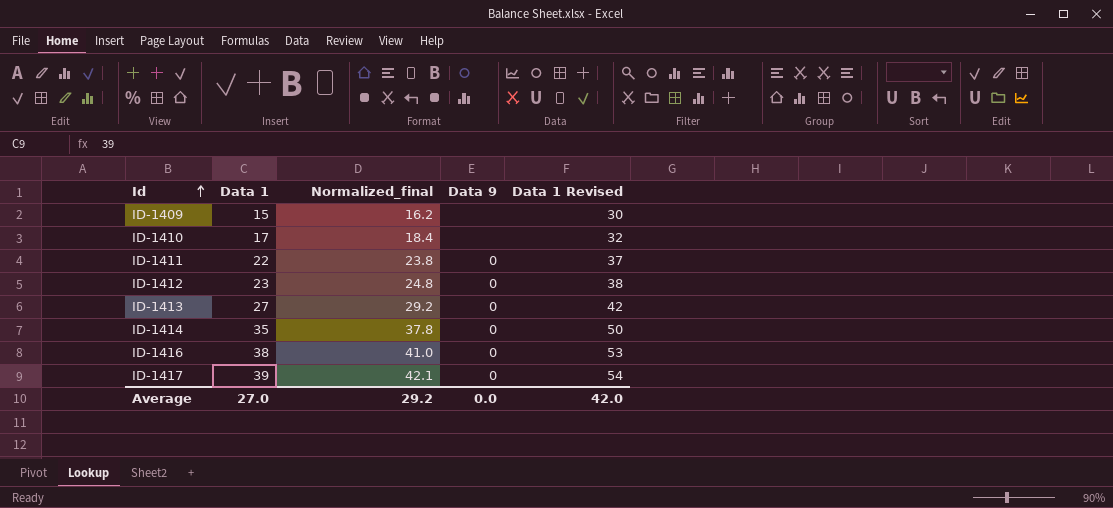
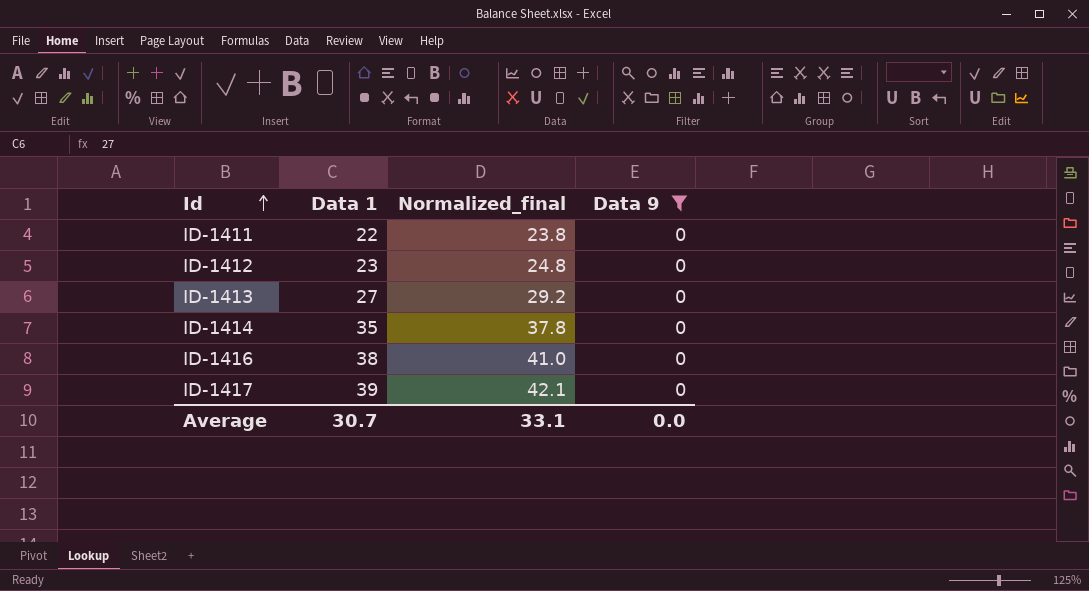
filter: none -> Data 9 = 0
column Data 1 Revised | formula: [Data 1] + 15 -> none
Average | Data 1: 27.0 -> 30.7
Average | Normalized_final: 29.2 -> 33.1

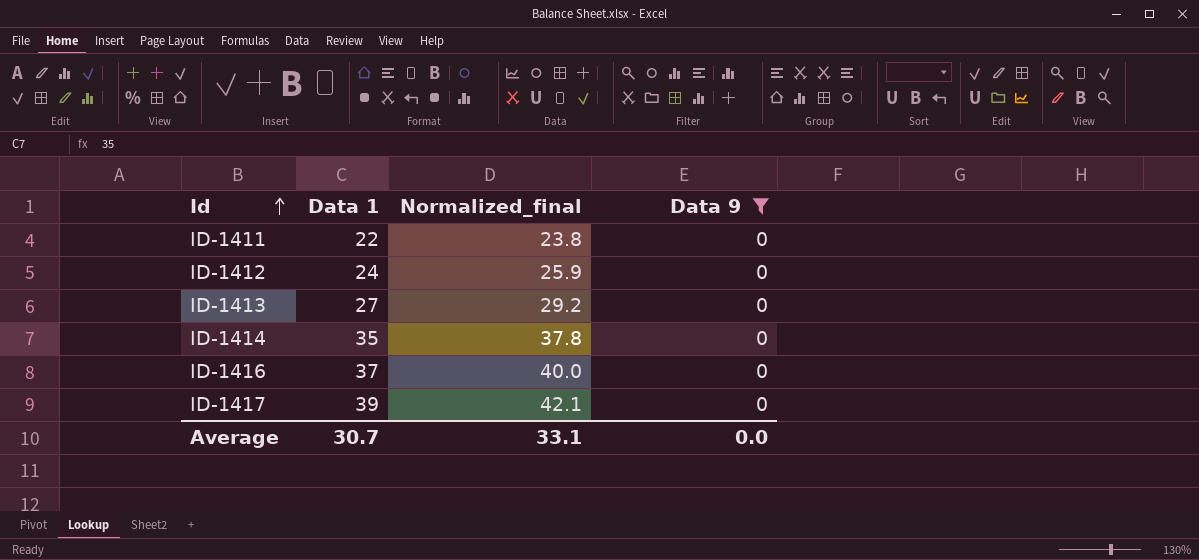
ID-1412 | Data 1: 23 -> 24
ID-1412 | Normalized_final: 24.8 -> 25.9
ID-1416 | Data 1: 38 -> 37
ID-1416 | Normalized_final: 41.0 -> 40.0

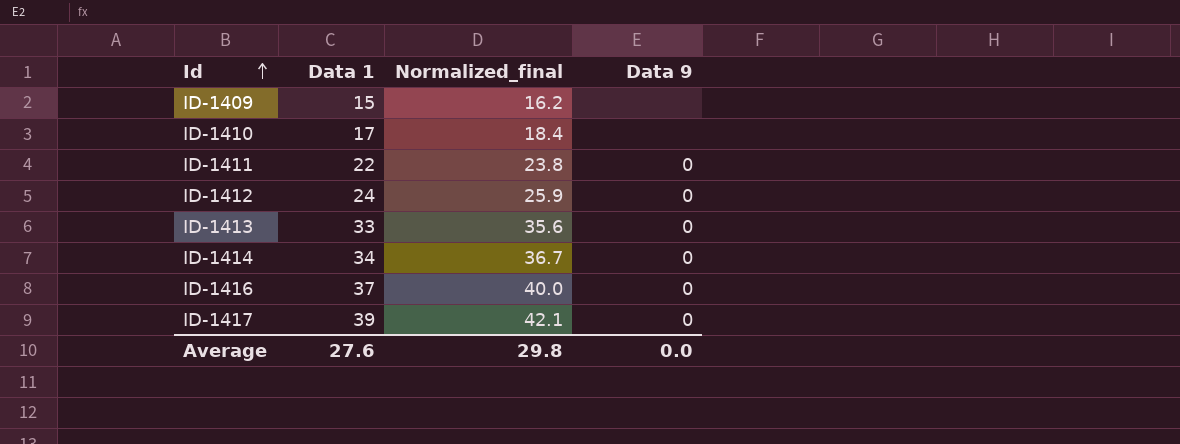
filter: Data 9 = 0 -> none
ID-1413 | Data 1: 27 -> 33
ID-1413 | Normalized_final: 29.2 -> 35.6
ID-1414 | Data 1: 35 -> 34
ID-1414 | Normalized_final: 37.8 -> 36.7
Average | Data 1: 30.7 -> 27.6
Average | Normalized_final: 33.1 -> 29.8

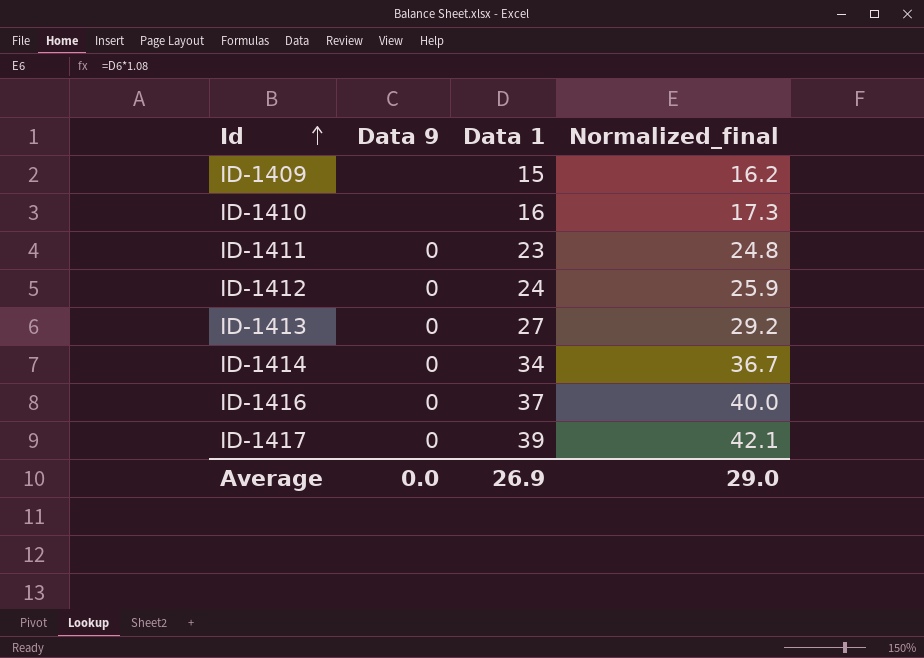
column Data 9 | position: 4 -> 2
ID-1410 | Data 1: 17 -> 16
ID-1410 | Normalized_final: 18.4 -> 17.3
ID-1411 | Data 1: 22 -> 23
ID-1411 | Normalized_final: 23.8 -> 24.8
ID-1413 | Data 1: 33 -> 27
ID-1413 | Normalized_final: 35.6 -> 29.2
Average | Data 1: 27.6 -> 26.9
Average | Normalized_final: 29.8 -> 29.0

